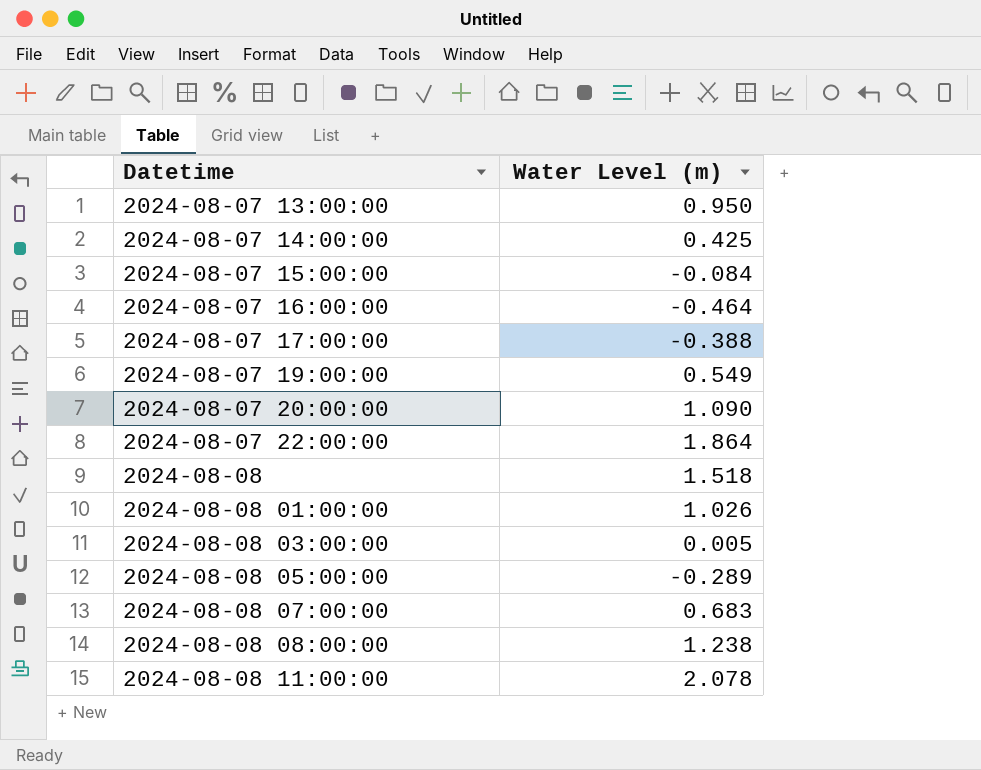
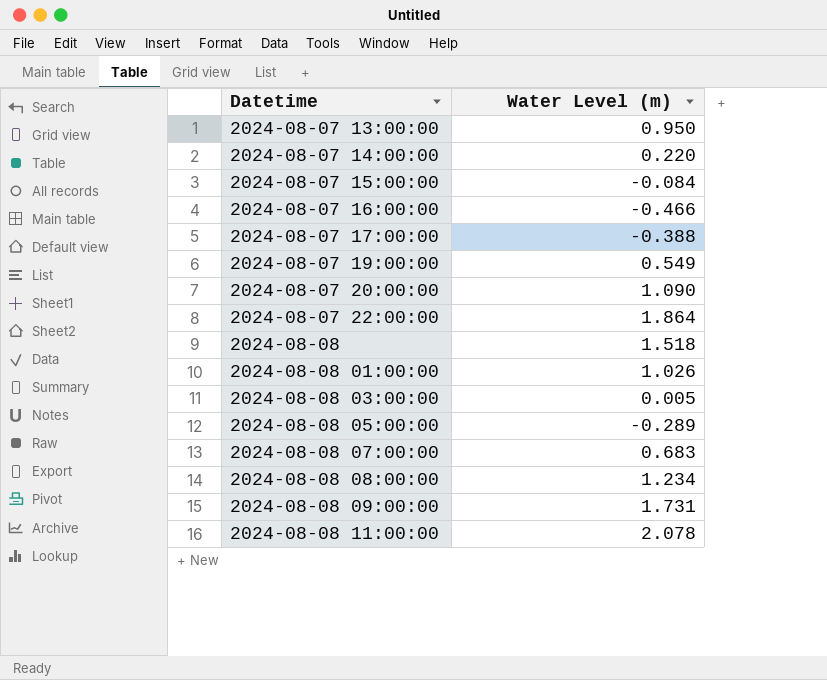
2024-08-07 14:00:00 | Water Level (m): 0.425 -> 0.220
2024-08-07 16:00:00 | Water Level (m): -0.464 -> -0.466
2024-08-08 08:00:00 | Water Level (m): 1.238 -> 1.234
row 2024-08-08 09:00:00: none -> 1.731

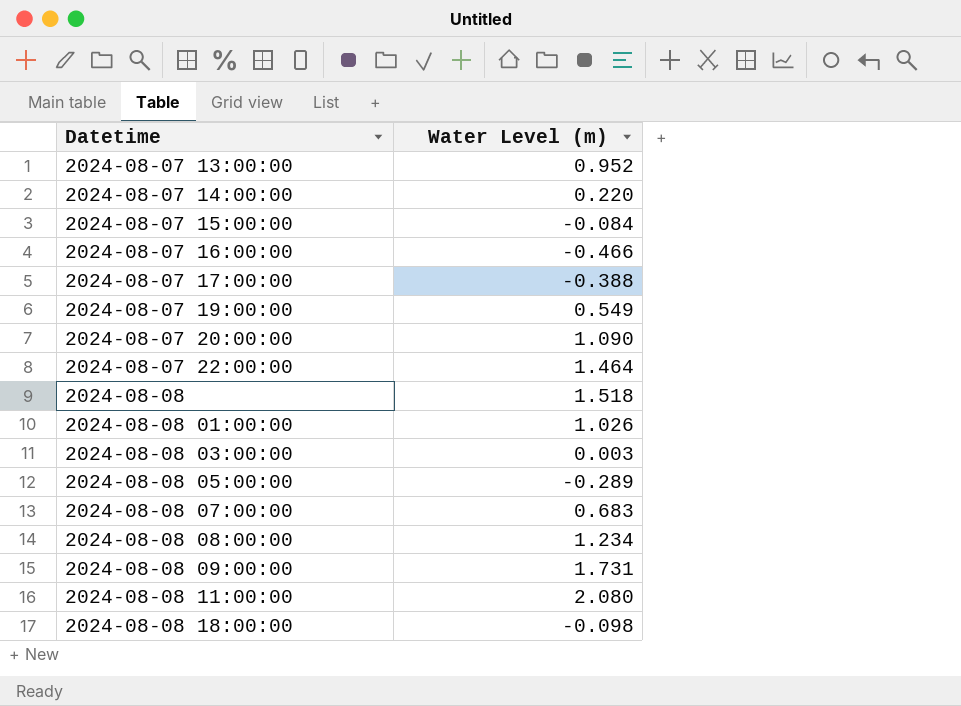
2024-08-07 13:00:00 | Water Level (m): 0.950 -> 0.952
2024-08-07 22:00:00 | Water Level (m): 1.864 -> 1.464
2024-08-08 03:00:00 | Water Level (m): 0.005 -> 0.003
2024-08-08 11:00:00 | Water Level (m): 2.078 -> 2.080
row 2024-08-08 18:00:00: none -> -0.098

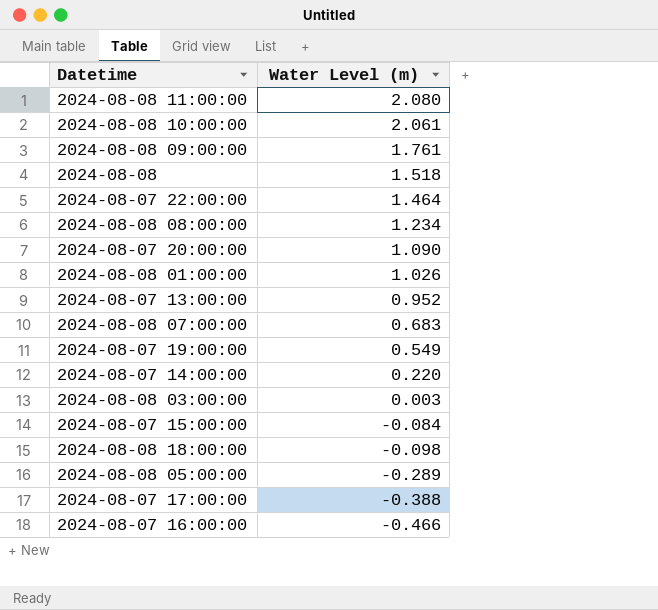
row order: Datetime ascending -> Water Level (m) descending
row 2024-08-08 10:00:00: none -> 2.061
2024-08-08 09:00:00 | Water Level (m): 1.731 -> 1.761

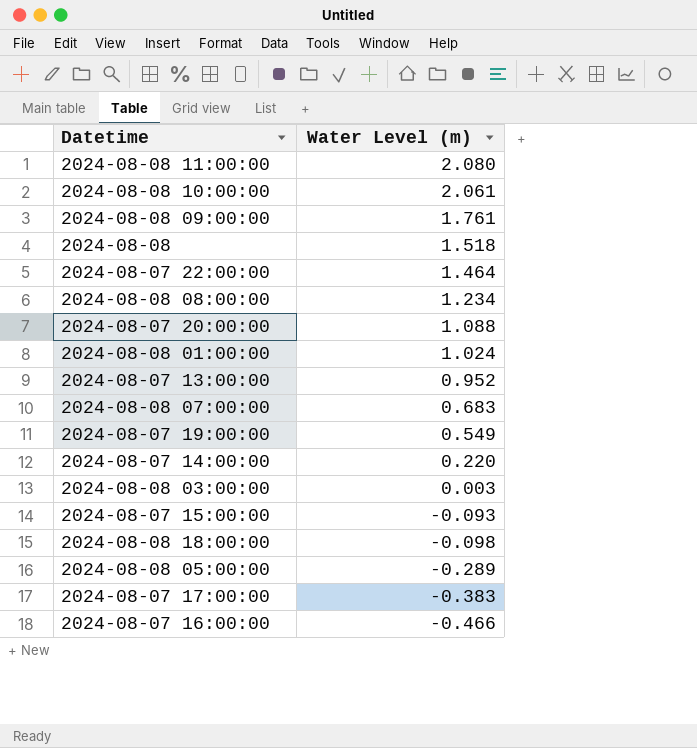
2024-08-07 20:00:00 | Water Level (m): 1.090 -> 1.088
2024-08-08 01:00:00 | Water Level (m): 1.026 -> 1.024
2024-08-07 15:00:00 | Water Level (m): -0.084 -> -0.093
2024-08-07 17:00:00 | Water Level (m): -0.388 -> -0.383

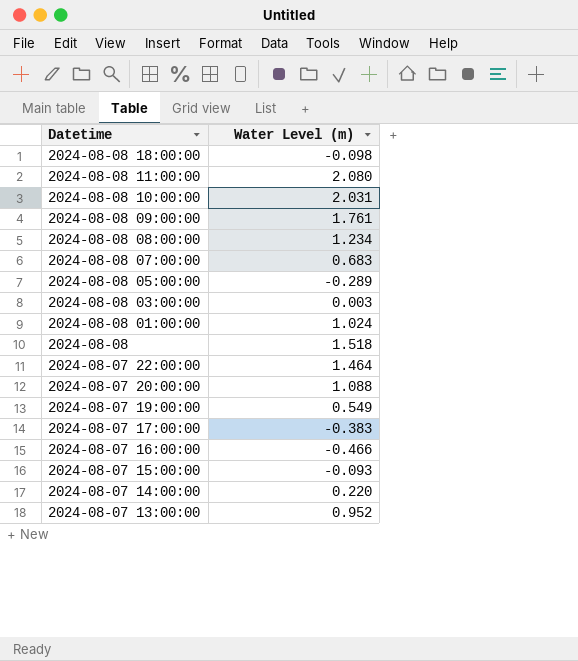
row order: Water Level (m) descending -> Datetime descending
2024-08-08 10:00:00 | Water Level (m): 2.061 -> 2.031

